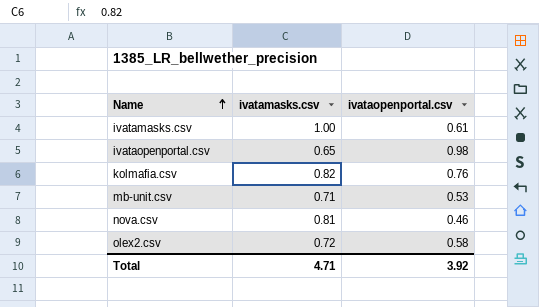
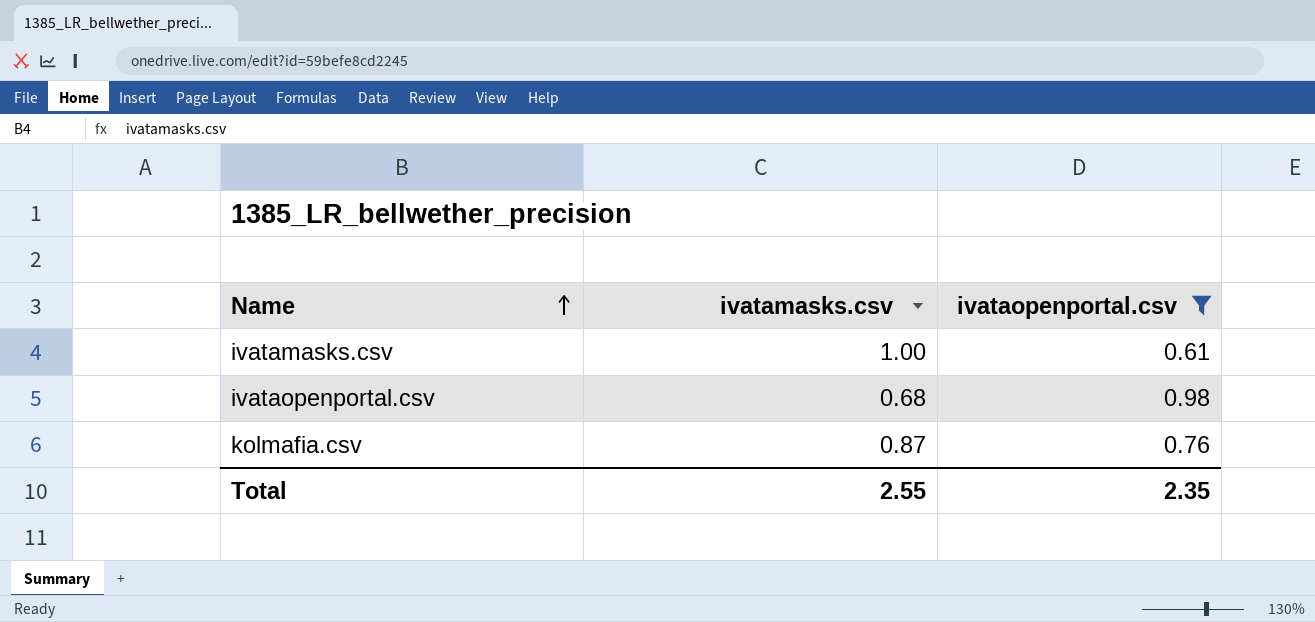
filter: none -> ivataopenportal.csv >= 0.61
ivataopenportal.csv | ivatamasks.csv: 0.65 -> 0.68
kolmafia.csv | ivatamasks.csv: 0.82 -> 0.87
Total | ivatamasks.csv: 4.71 -> 2.55
Total | ivataopenportal.csv: 3.92 -> 2.35

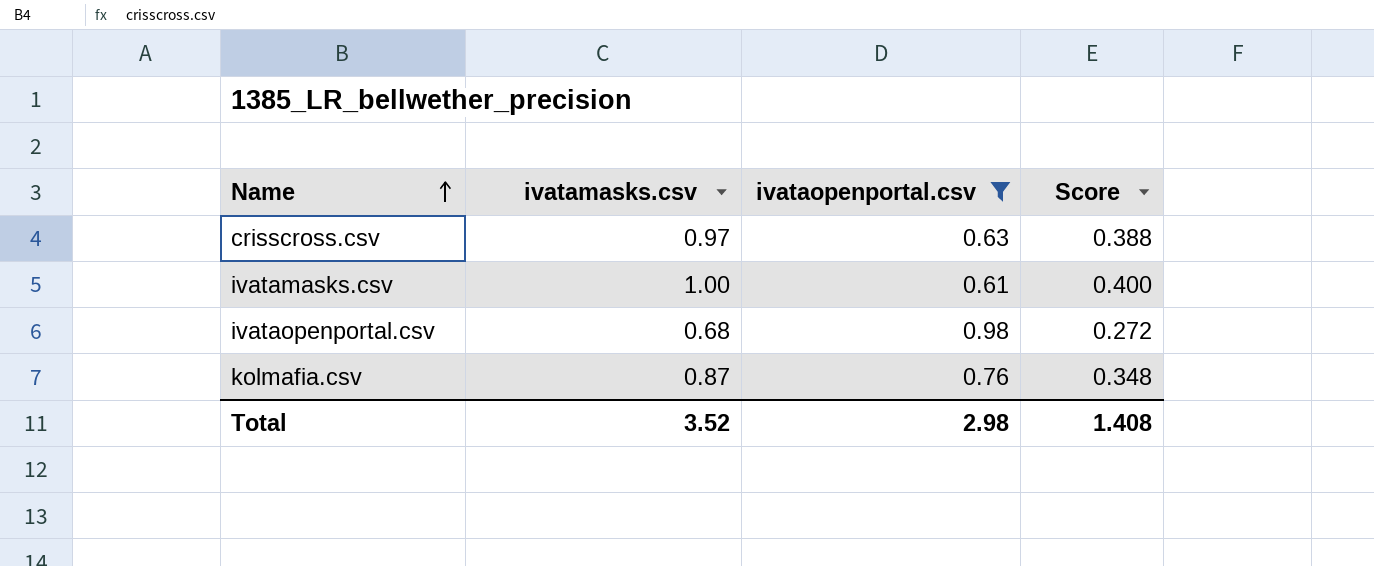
column Score | formula: none -> [ivatamasks.csv] * 0.4
row crisscross.csv: none -> 0.97 | 0.63 | 0.388
Total | ivatamasks.csv: 2.55 -> 3.52
Total | ivataopenportal.csv: 2.35 -> 2.98

